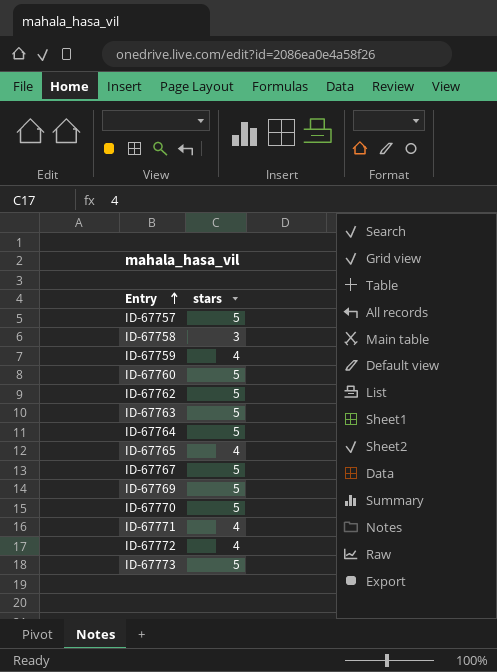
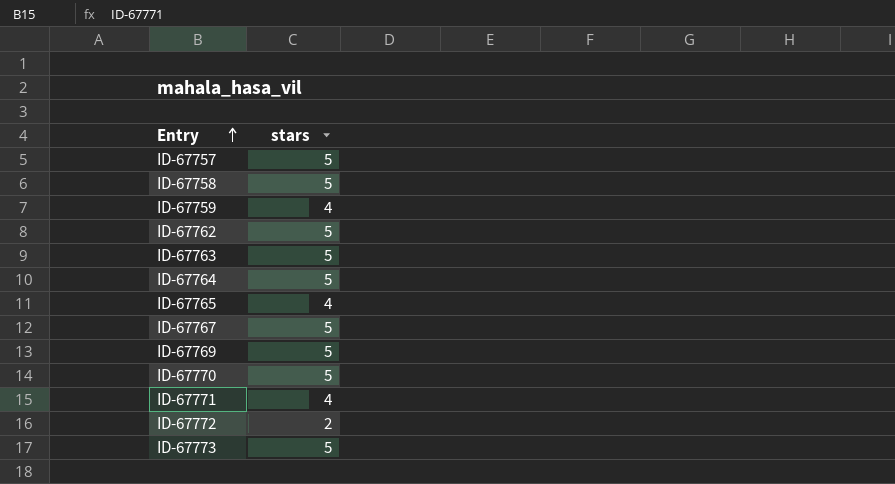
row ID-67760: 5 -> none
ID-67758 | stars: 3 -> 5
ID-67772 | stars: 4 -> 2

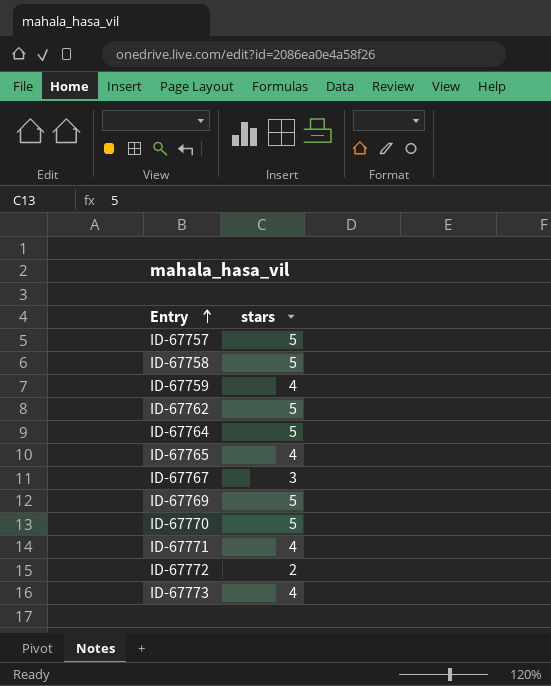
row ID-67763: 5 -> none
ID-67767 | stars: 5 -> 3
ID-67773 | stars: 5 -> 4

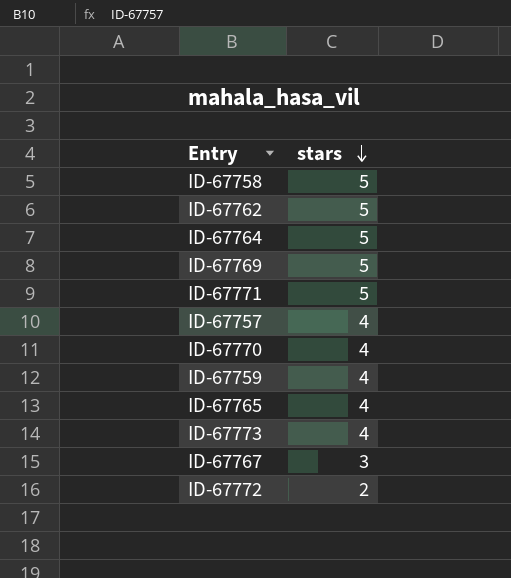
row order: Entry ascending -> stars descending
ID-67771 | stars: 4 -> 5
ID-67757 | stars: 5 -> 4
ID-67770 | stars: 5 -> 4

